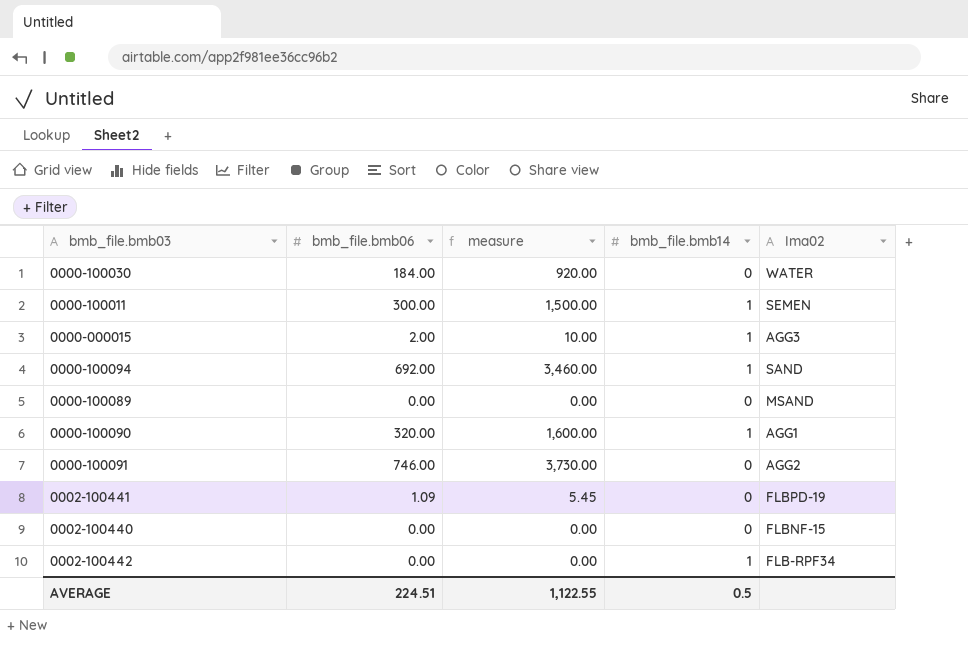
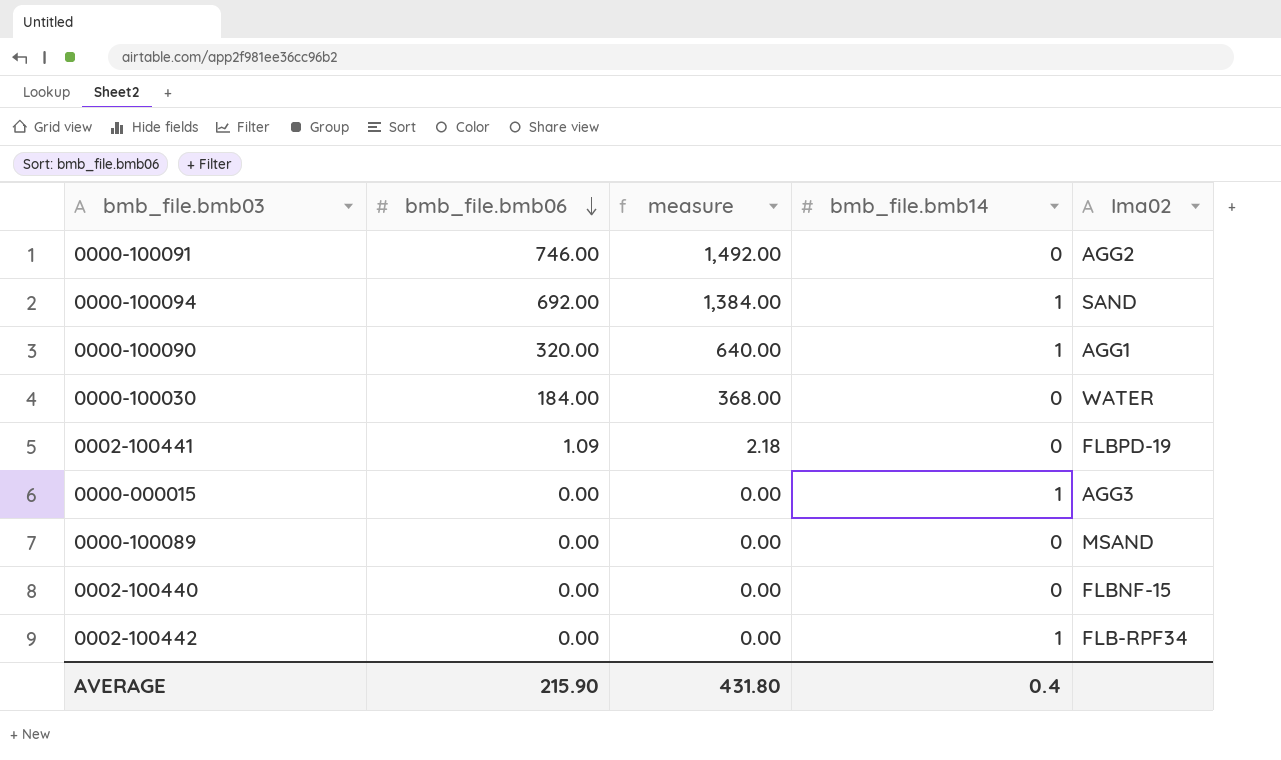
row order: none -> bmb_file.bmb06 descending
column measure | formula: [bmb_file.bmb06] * 5 -> [bmb_file.bmb06] * 2
row 0000-100011: 300.00 | 1,500.00 | 1 | SEMEN -> none
0000-000015 | bmb_file.bmb06: 2.00 -> 0.00
AVERAGE | bmb_file.bmb06: 224.51 -> 215.90
AVERAGE | measure: 1,122.55 -> 431.80
AVERAGE | bmb_file.bmb14: 0.5 -> 0.4

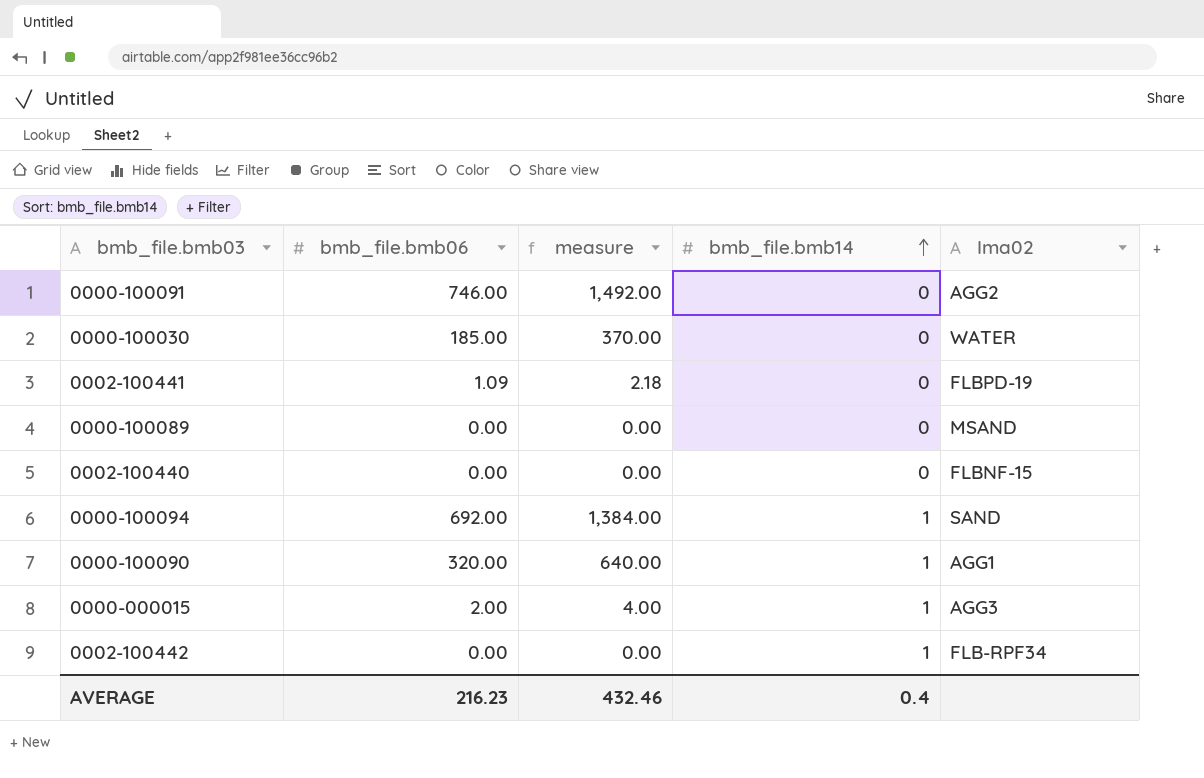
row order: bmb_file.bmb06 descending -> bmb_file.bmb14 ascending
0000-100030 | bmb_file.bmb06: 184.00 -> 185.00
0000-100030 | measure: 368.00 -> 370.00
0000-000015 | bmb_file.bmb06: 0.00 -> 2.00
0000-000015 | measure: 0.00 -> 4.00
AVERAGE | bmb_file.bmb06: 215.90 -> 216.23
AVERAGE | measure: 431.80 -> 432.46

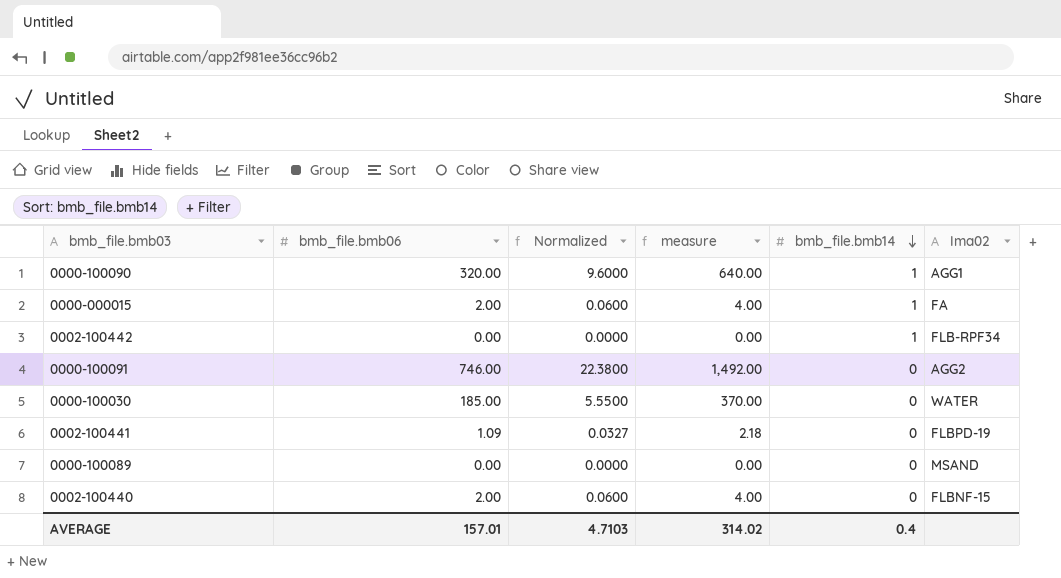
row order: bmb_file.bmb14 ascending -> bmb_file.bmb14 descending
column Normalized | formula: none -> [bmb_file.bmb06] * 0.03
row 0000-100094: 692.00 | 1,384.00 | 1 | SAND -> none
0000-000015 | Ima02: AGG3 -> FA
0002-100440 | bmb_file.bmb06: 0.00 -> 2.00
0002-100440 | measure: 0.00 -> 4.00
AVERAGE | bmb_file.bmb06: 216.23 -> 157.01
AVERAGE | measure: 432.46 -> 314.02

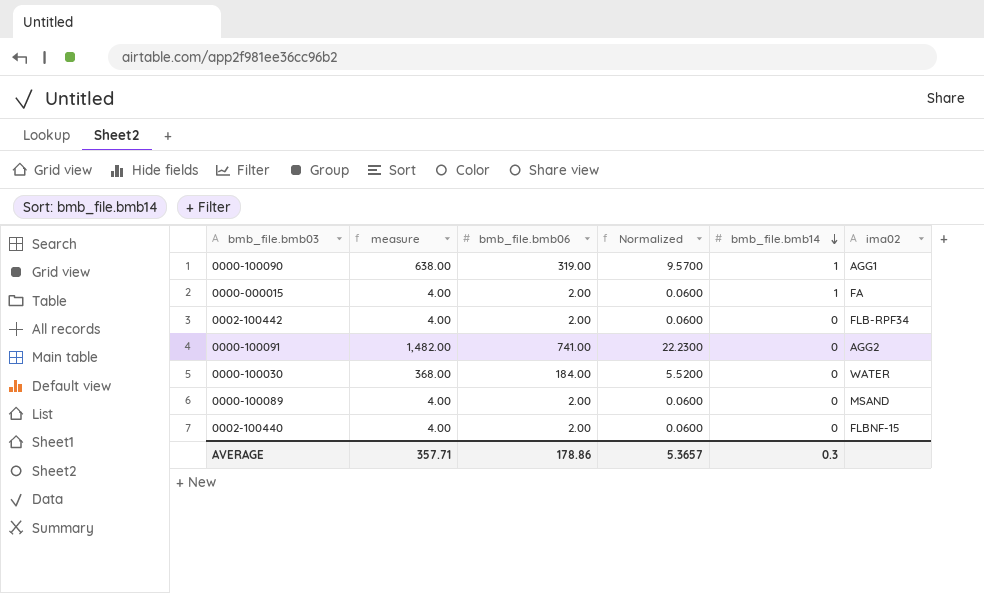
column measure | position: 4 -> 2
column name: Ima02 -> ima02
row 0002-100441: 1.09 | 0.0327 | 2.18 | 0 | FLBPD-19 -> none
0000-100090 | measure: 640.00 -> 638.00
0000-100090 | bmb_file.bmb06: 320.00 -> 319.00
0000-100090 | Normalized: 9.6000 -> 9.5700
0002-100442 | measure: 0.00 -> 4.00
0002-100442 | bmb_file.bmb06: 0.00 -> 2.00
0002-100442 | Normalized: 0.0000 -> 0.0600
0002-100442 | bmb_file.bmb14: 1 -> 0
0000-100091 | measure: 1,492.00 -> 1,482.00
0000-100091 | bmb_file.bmb06: 746.00 -> 741.00
0000-100091 | Normalized: 22.3800 -> 22.2300
0000-100030 | measure: 370.00 -> 368.00
0000-100030 | bmb_file.bmb06: 185.00 -> 184.00
0000-100030 | Normalized: 5.5500 -> 5.5200
0000-100089 | measure: 0.00 -> 4.00
0000-100089 | bmb_file.bmb06: 0.00 -> 2.00
0000-100089 | Normalized: 0.0000 -> 0.0600
AVERAGE | measure: 314.02 -> 357.71
AVERAGE | bmb_file.bmb06: 157.01 -> 178.86
AVERAGE | Normalized: 4.7103 -> 5.3657
AVERAGE | bmb_file.bmb14: 0.4 -> 0.3

